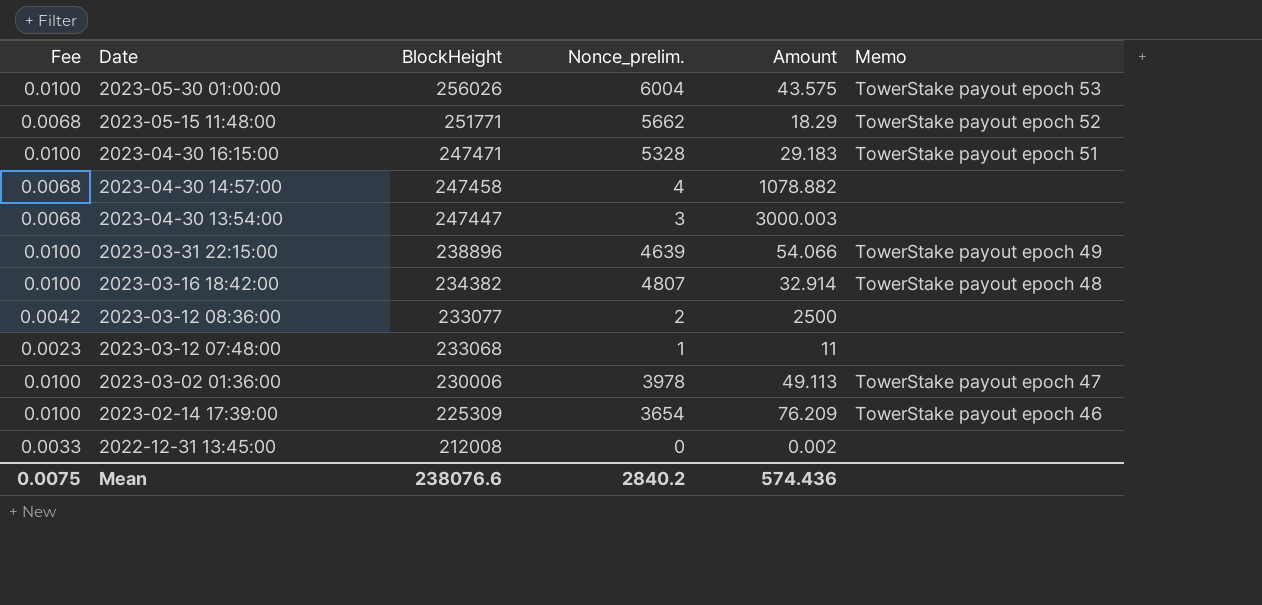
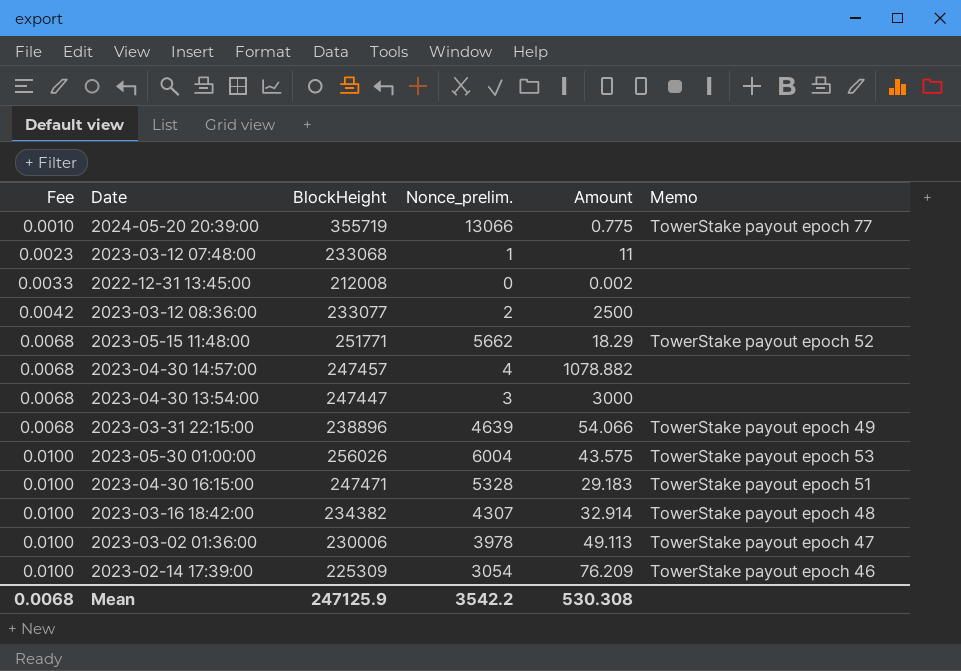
row order: Date descending -> Fee ascending
row 2024-05-20 20:39:00: none -> 0.0010 | 355719 | 13066 | 0.775 | TowerStake payout epoch 77
2023-04-30 14:57:00 | BlockHeight: 247458 -> 247457
2023-04-30 13:54:00 | Amount: 3000.003 -> 3000
2023-03-31 22:15:00 | Fee: 0.0100 -> 0.0068
2023-03-16 18:42:00 | Nonce_prelim.: 4807 -> 4307
2023-02-14 17:39:00 | Nonce_prelim.: 3654 -> 3054
Mean | Fee: 0.0075 -> 0.0068
Mean | BlockHeight: 238076.6 -> 247125.9
Mean | Nonce_prelim.: 2840.2 -> 3542.2
Mean | Amount: 574.436 -> 530.308

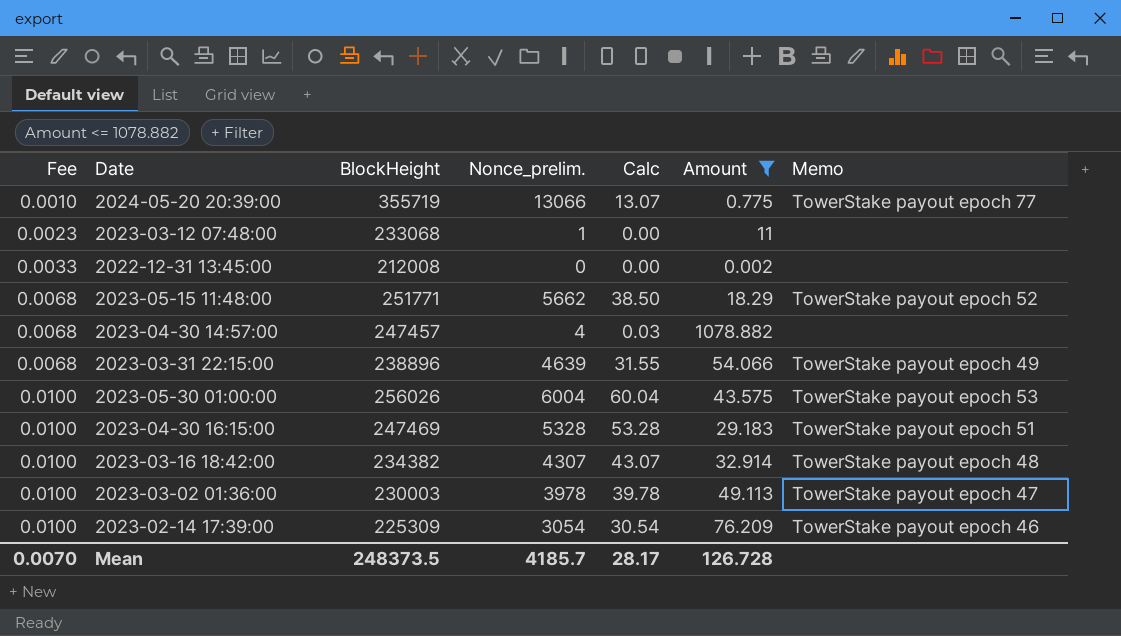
filter: none -> Amount <= 1078.882
column Calc | formula: none -> [Fee] * [Nonce_prelim.]
2023-04-30 16:15:00 | BlockHeight: 247471 -> 247469
2023-03-02 01:36:00 | BlockHeight: 230006 -> 230003
Mean | Fee: 0.0068 -> 0.0070
Mean | BlockHeight: 247125.9 -> 248373.5
Mean | Nonce_prelim.: 3542.2 -> 4185.7
Mean | Amount: 530.308 -> 126.728

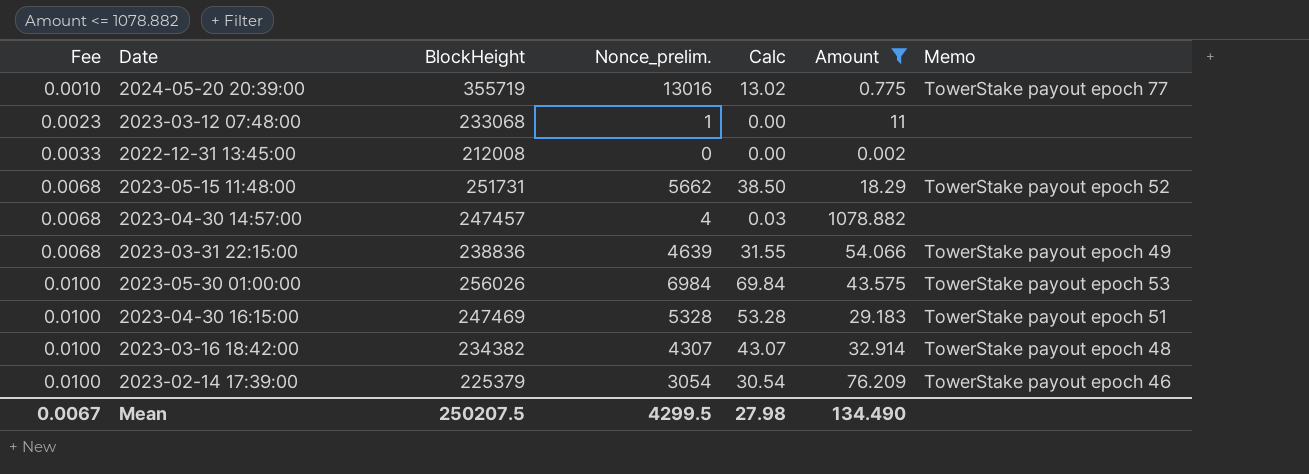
row 2023-03-02 01:36:00: 0.0100 | 230003 | 3978 | 39.78 | 49.113 | TowerStake payout epoch 47 -> none
2024-05-20 20:39:00 | Nonce_prelim.: 13066 -> 13016
2024-05-20 20:39:00 | Calc: 13.07 -> 13.02
2023-05-15 11:48:00 | BlockHeight: 251771 -> 251731
2023-03-31 22:15:00 | BlockHeight: 238896 -> 238836
2023-05-30 01:00:00 | Nonce_prelim.: 6004 -> 6984
2023-05-30 01:00:00 | Calc: 60.04 -> 69.84
2023-02-14 17:39:00 | BlockHeight: 225309 -> 225379
Mean | Fee: 0.0070 -> 0.0067
Mean | BlockHeight: 248373.5 -> 250207.5
Mean | Nonce_prelim.: 4185.7 -> 4299.5
Mean | Calc: 28.17 -> 27.98
Mean | Amount: 126.728 -> 134.490

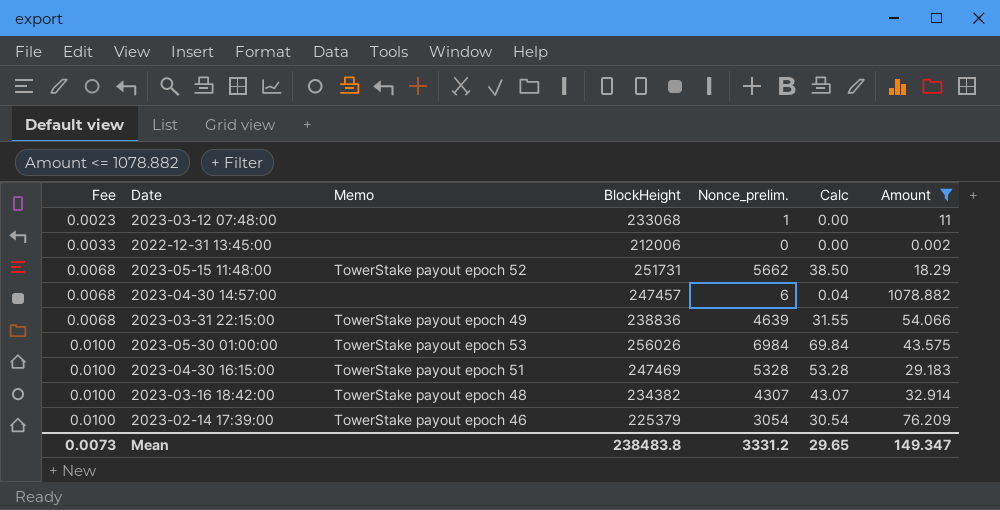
column Memo | position: 7 -> 3
row 2024-05-20 20:39:00: 0.0010 | 355719 | 13016 | 13.02 | 0.775 | TowerStake payout epoch 77 -> none
2022-12-31 13:45:00 | BlockHeight: 212008 -> 212006
2023-04-30 14:57:00 | Nonce_prelim.: 4 -> 6
2023-04-30 14:57:00 | Calc: 0.03 -> 0.04
Mean | Fee: 0.0067 -> 0.0073
Mean | BlockHeight: 250207.5 -> 238483.8
Mean | Nonce_prelim.: 4299.5 -> 3331.2
Mean | Calc: 27.98 -> 29.65
Mean | Amount: 134.490 -> 149.347

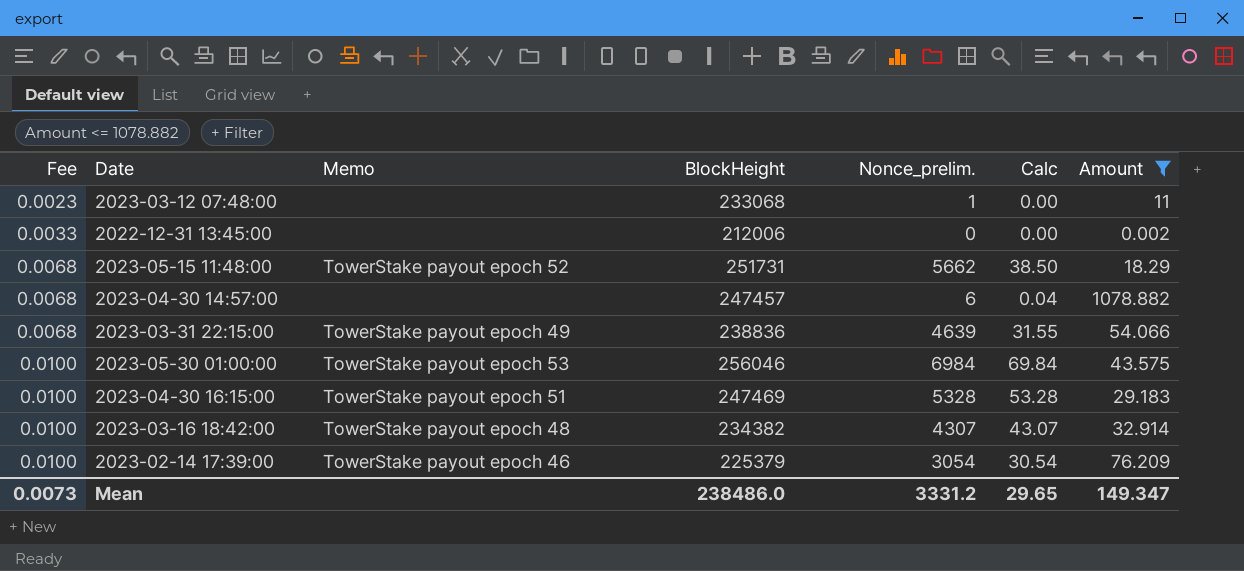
2023-05-30 01:00:00 | BlockHeight: 256026 -> 256046
Mean | BlockHeight: 238483.8 -> 238486.0

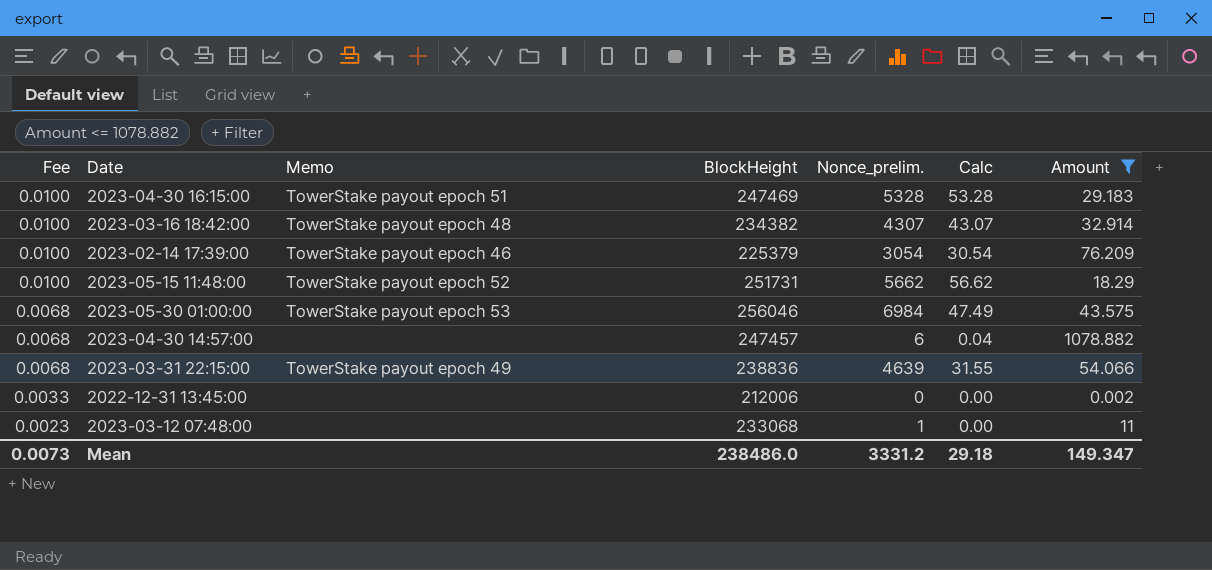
row order: Fee ascending -> Fee descending
2023-05-15 11:48:00 | Fee: 0.0068 -> 0.0100
2023-05-15 11:48:00 | Calc: 38.50 -> 56.62
2023-05-30 01:00:00 | Fee: 0.0100 -> 0.0068
2023-05-30 01:00:00 | Calc: 69.84 -> 47.49
Mean | Calc: 29.65 -> 29.18

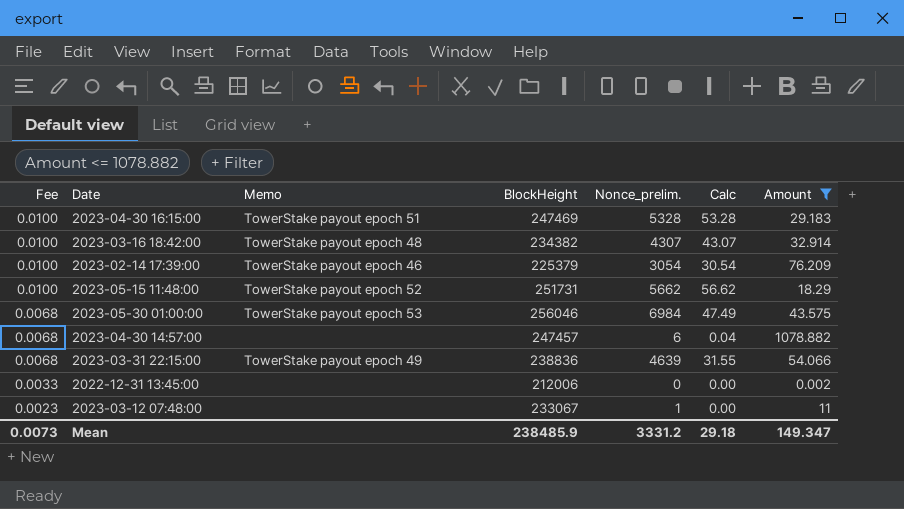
2023-03-12 07:48:00 | BlockHeight: 233068 -> 233067
Mean | BlockHeight: 238486.0 -> 238485.9

